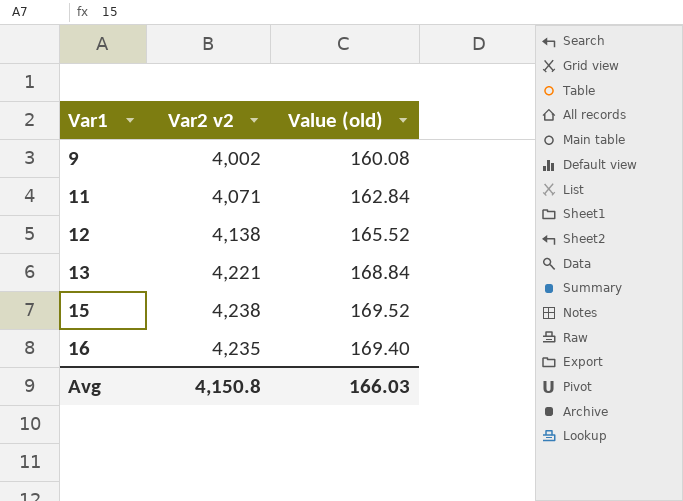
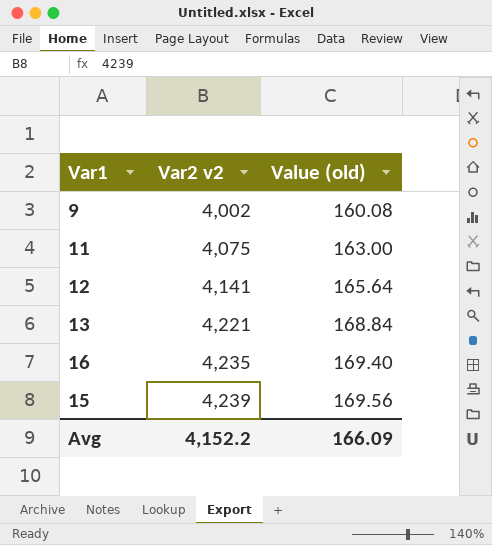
row order: Var1 ascending -> Var2 v2 ascending
11 | Var2 v2: 4,071 -> 4,075
11 | Value (old): 162.84 -> 163.00
12 | Var2 v2: 4,138 -> 4,141
12 | Value (old): 165.52 -> 165.64
15 | Var2 v2: 4,238 -> 4,239
15 | Value (old): 169.52 -> 169.56
Avg | Var2 v2: 4,150.8 -> 4,152.2
Avg | Value (old): 166.03 -> 166.09

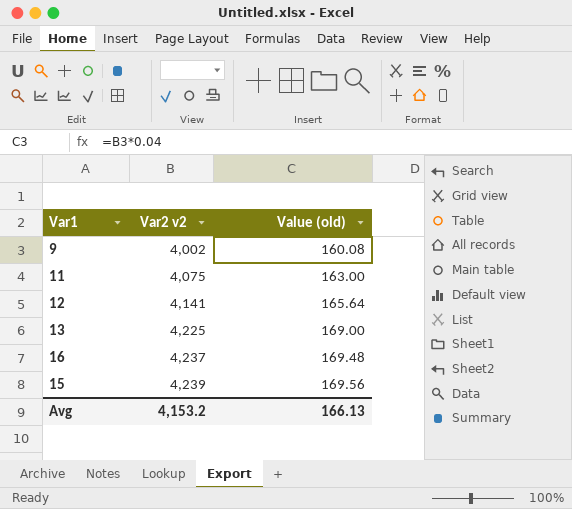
13 | Var2 v2: 4,221 -> 4,225
13 | Value (old): 168.84 -> 169.00
16 | Var2 v2: 4,235 -> 4,237
16 | Value (old): 169.40 -> 169.48
Avg | Var2 v2: 4,152.2 -> 4,153.2
Avg | Value (old): 166.09 -> 166.13

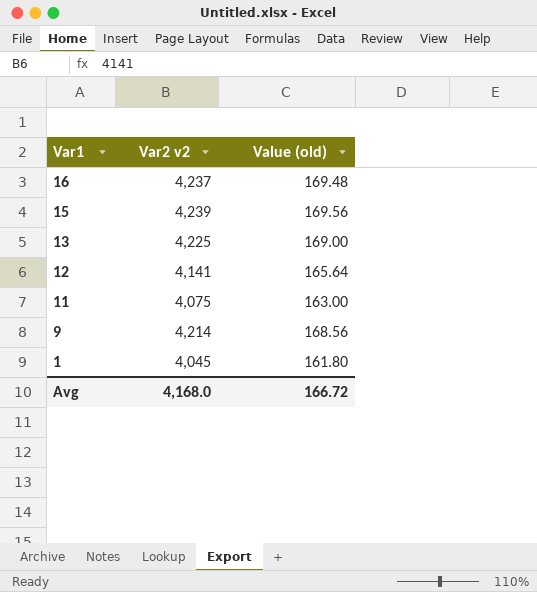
row order: Var2 v2 ascending -> Var1 descending
9 | Var2 v2: 4,002 -> 4,214
9 | Value (old): 160.08 -> 168.56
row 1: none -> 4,045 | 161.80
Avg | Var2 v2: 4,153.2 -> 4,168.0
Avg | Value (old): 166.13 -> 166.72

